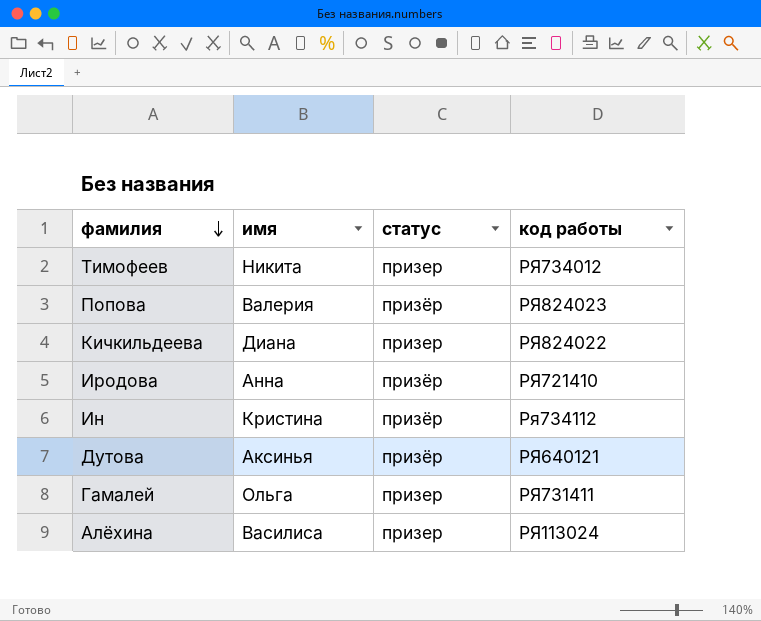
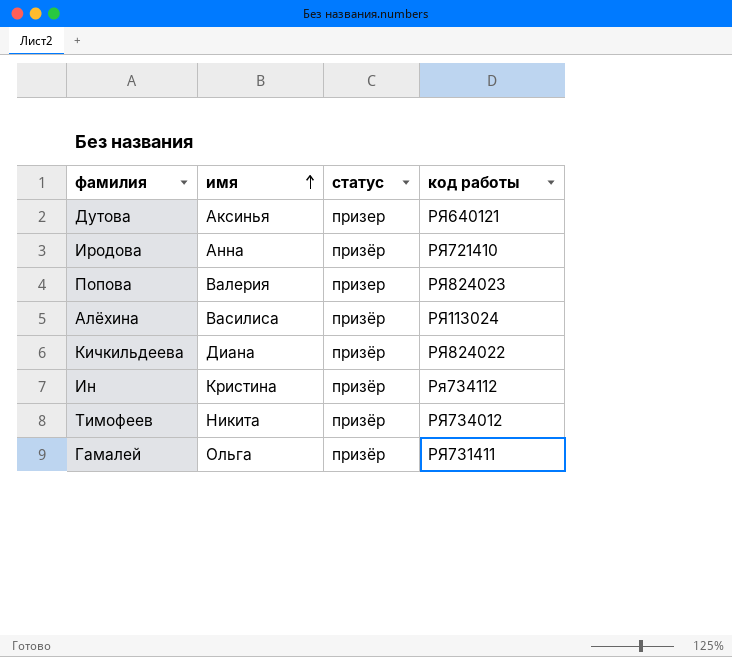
row order: фамилия descending -> имя ascending
Дутова | статус: призёр -> призер
Попова | статус: призёр -> призер
Алёхина | статус: призер -> призёр
Кичкильдеева | статус: призер -> призёр
Тимофеев | статус: призер -> призёр
Гамалей | статус: призер -> призёр

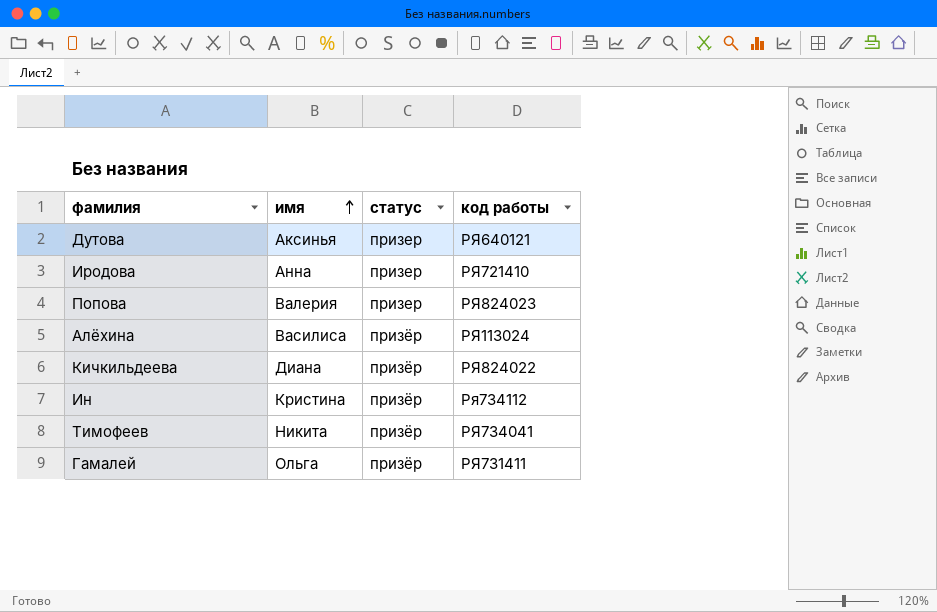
Иродова | статус: призёр -> призер
Тимофеев | код работы: РЯ734012 -> РЯ734041

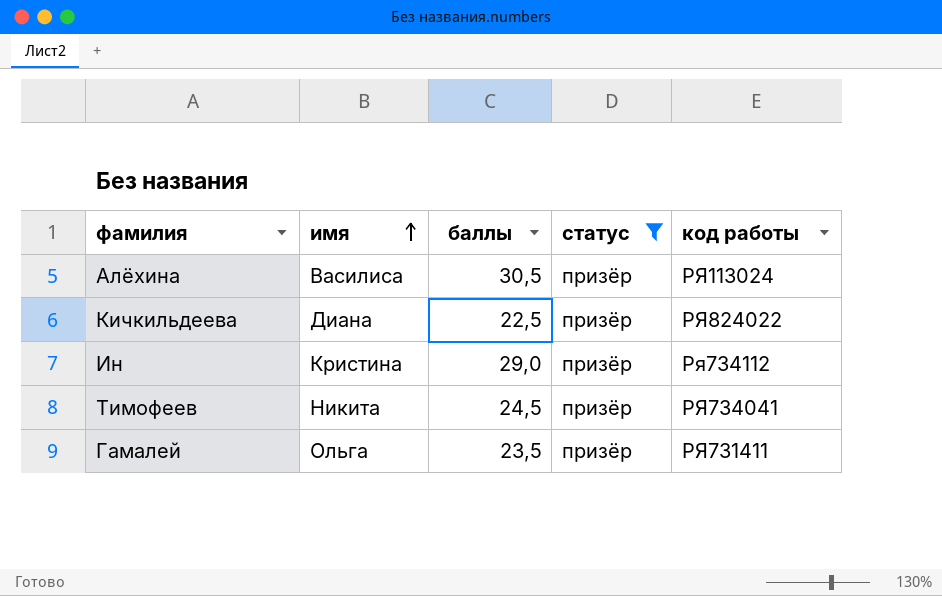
filter: none -> статус = призёр
column баллы | position: none -> 3

